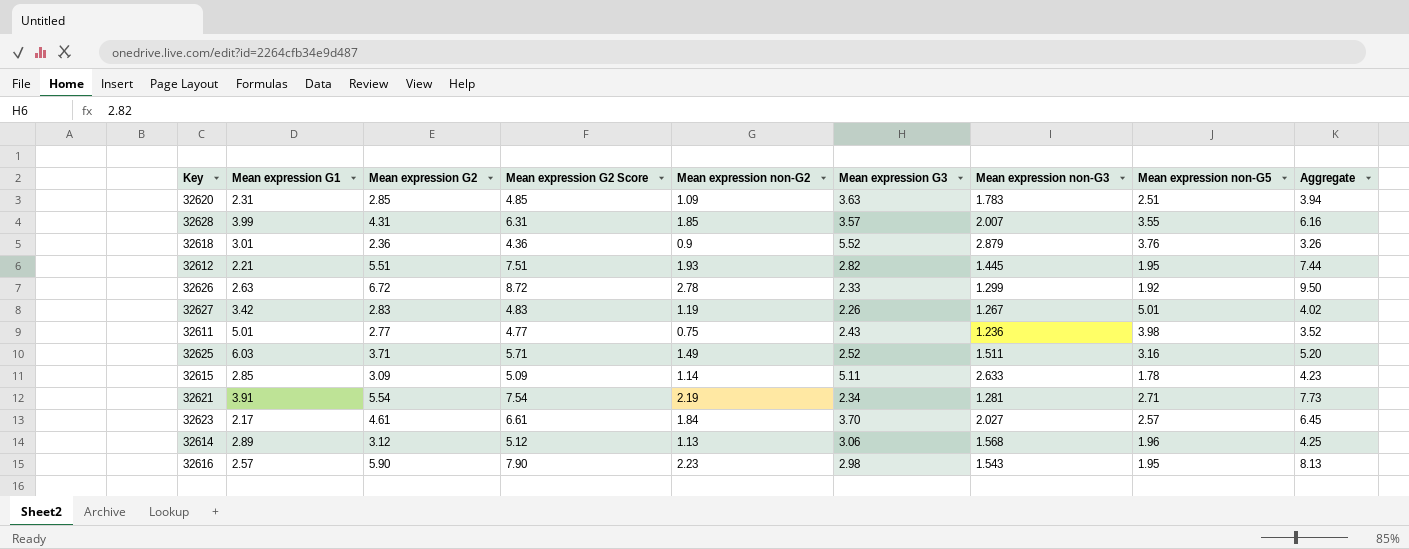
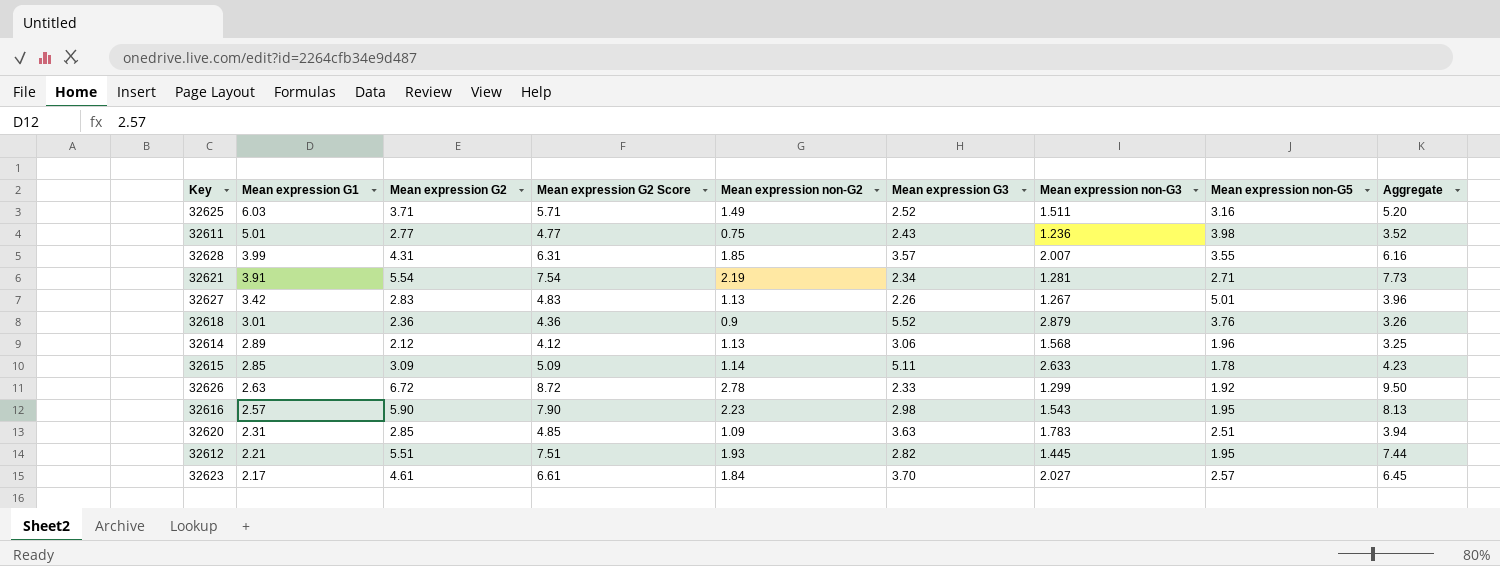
row order: none -> Mean expression G1 descending
32627 | Mean expression non-G2: 1.19 -> 1.13
32627 | Aggregate: 4.02 -> 3.96
32614 | Mean expression G2: 3.12 -> 2.12
32614 | Mean expression G2 Score: 5.12 -> 4.12
32614 | Aggregate: 4.25 -> 3.25

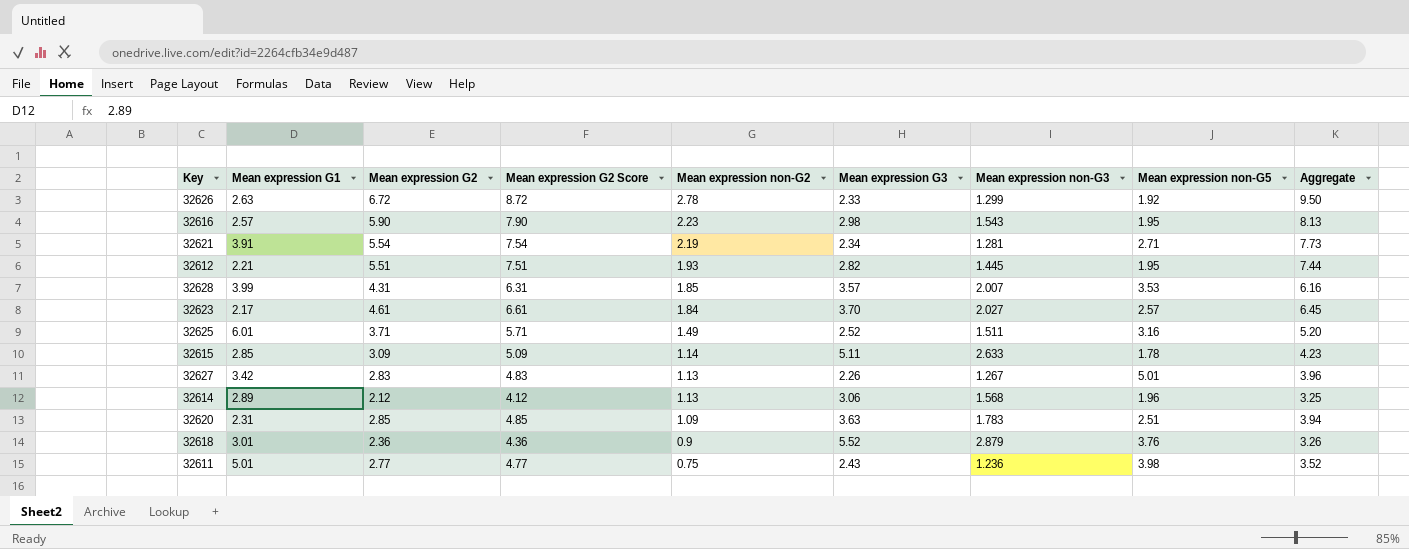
row order: Mean expression G1 descending -> Mean expression non-G2 descending
32628 | Mean expression non-G5: 3.55 -> 3.53
32625 | Mean expression G1: 6.03 -> 6.01

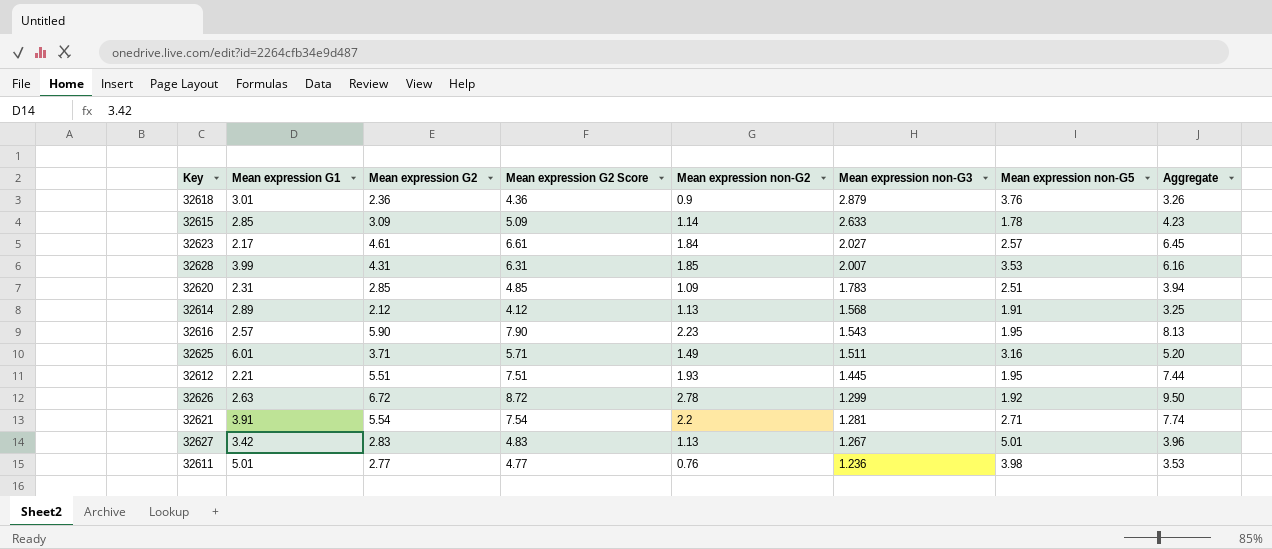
row order: Mean expression non-G2 descending -> Mean expression non-G3 descending
column Mean expression G3 | position: 6 -> none
32614 | Mean expression non-G5: 1.96 -> 1.91
32621 | Mean expression non-G2: 2.19 -> 2.2
32621 | Aggregate: 7.73 -> 7.74
32611 | Mean expression non-G2: 0.75 -> 0.76
32611 | Aggregate: 3.52 -> 3.53

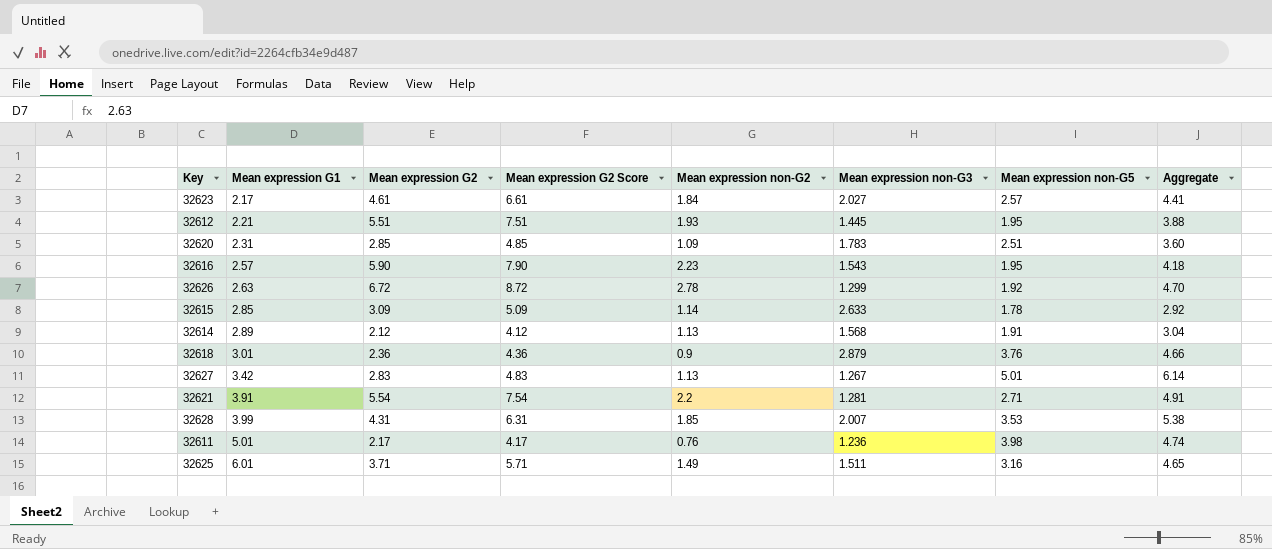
row order: Mean expression non-G3 descending -> Mean expression G1 ascending
column Aggregate | formula: [Mean expression G2] + [Mean expression non-G2] -> [Mean expression non-G2] + [Mean expression non-G5]
32611 | Mean expression G2: 2.77 -> 2.17
32611 | Mean expression G2 Score: 4.77 -> 4.17

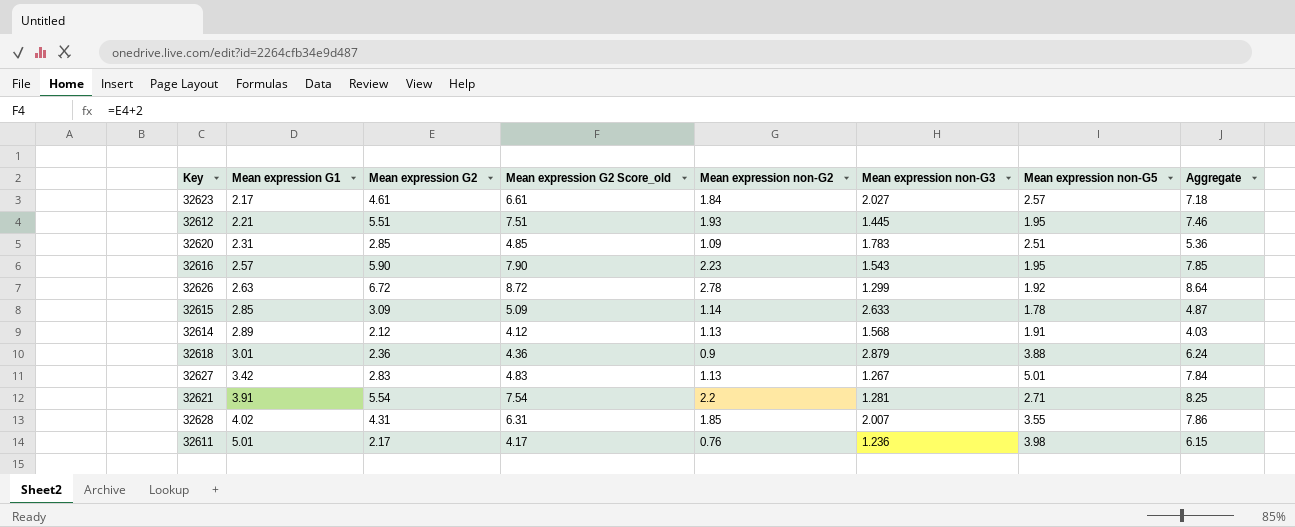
column name: Mean expression G2 Score -> Mean expression G2 Score_old
column Aggregate | formula: [Mean expression non-G2] + [Mean expression non-G5] -> [Mean expression G2] + [Mean expression non-G5]
row 32625: 6.01 | 3.71 | 5.71 | 1.49 | 1.511 | 3.16 | 4.65 -> none
32618 | Mean expression non-G5: 3.76 -> 3.88
32628 | Mean expression G1: 3.99 -> 4.02
32628 | Mean expression non-G5: 3.53 -> 3.55

